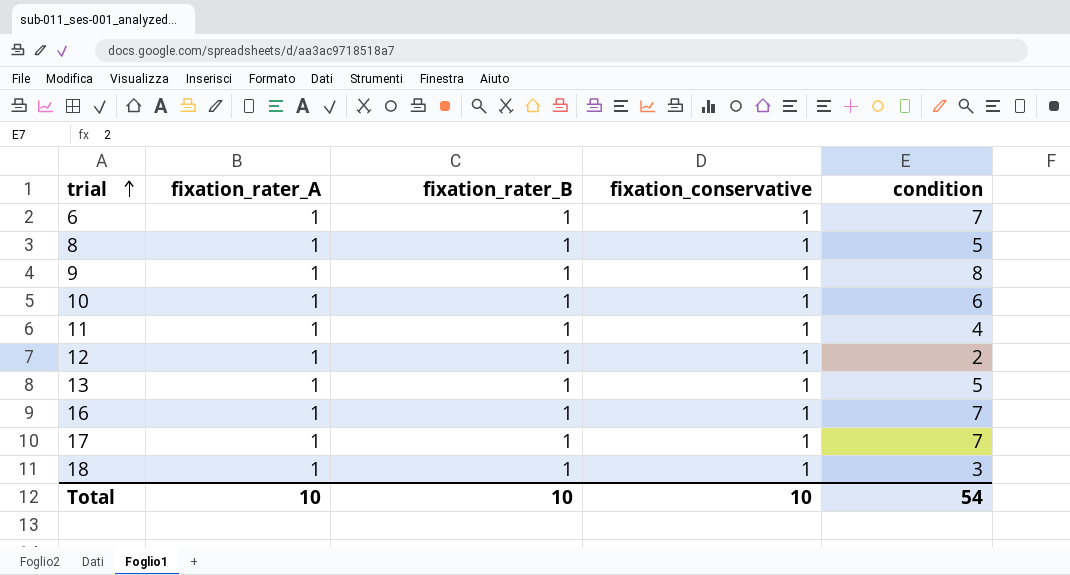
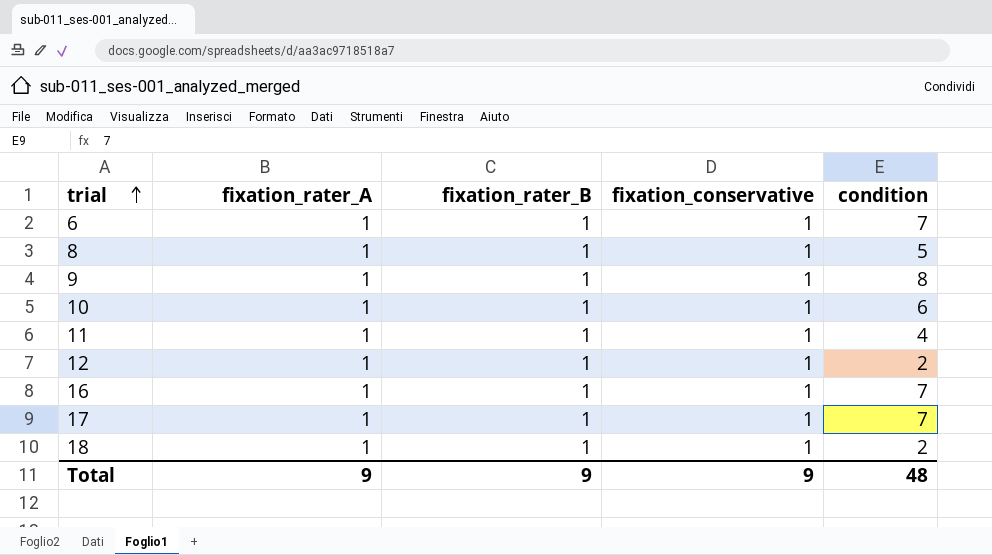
row 13: 1 | 1 | 1 | 5 -> none
18 | condition: 3 -> 2
Total | fixation_rater_A: 10 -> 9
Total | fixation_rater_B: 10 -> 9
Total | fixation_conservative: 10 -> 9
Total | condition: 54 -> 48

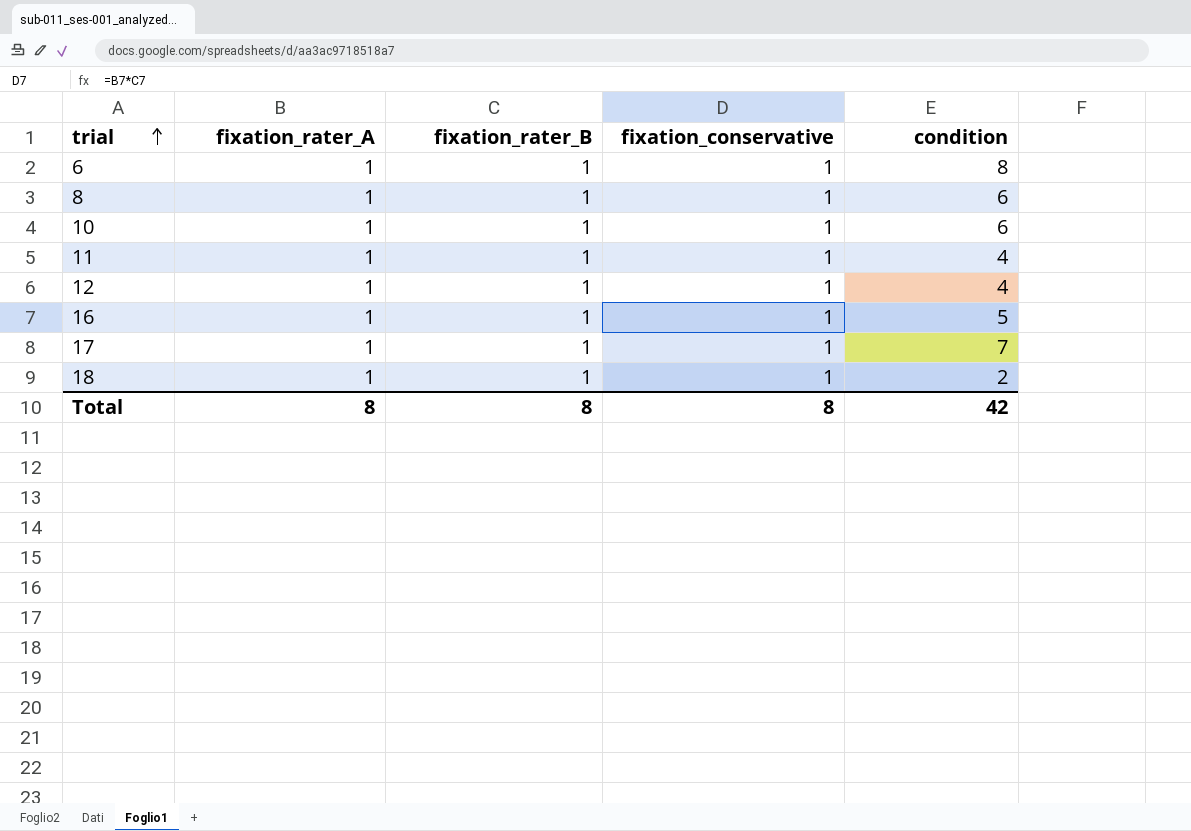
row 9: 1 | 1 | 1 | 8 -> none
6 | condition: 7 -> 8
8 | condition: 5 -> 6
12 | condition: 2 -> 4
16 | condition: 7 -> 5
Total | fixation_rater_A: 9 -> 8
Total | fixation_rater_B: 9 -> 8
Total | fixation_conservative: 9 -> 8
Total | condition: 48 -> 42

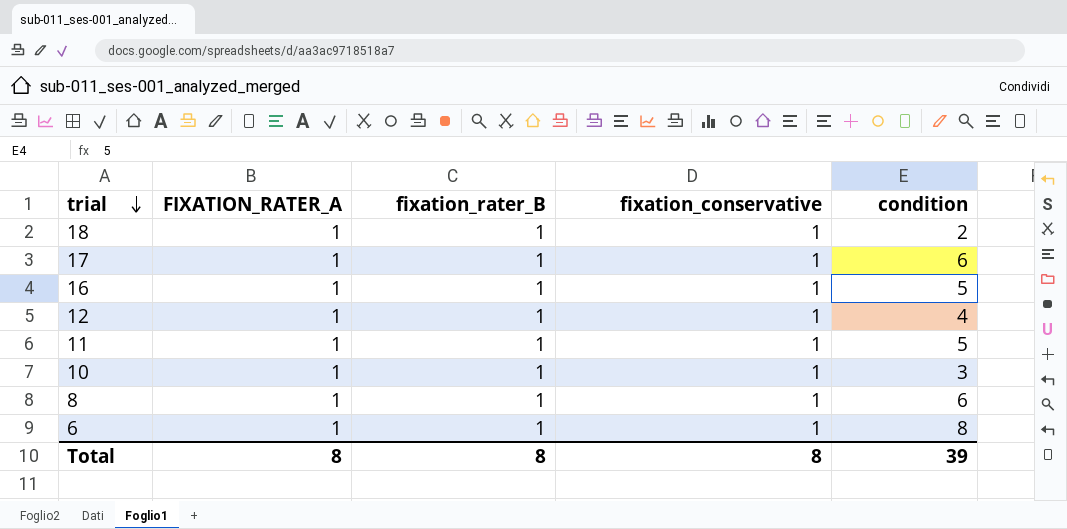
row order: trial ascending -> trial descending
column name: fixation_rater_A -> FIXATION_RATER_A
17 | condition: 7 -> 6
11 | condition: 4 -> 5
10 | condition: 6 -> 3
Total | condition: 42 -> 39

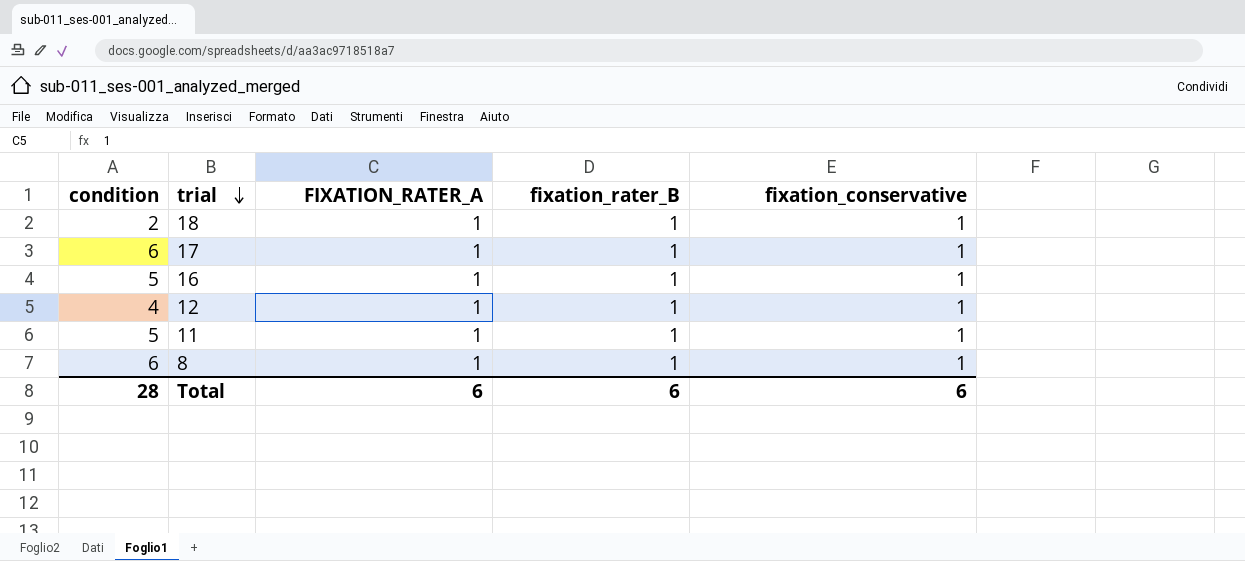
column condition | position: 5 -> 1
row 10: 1 | 1 | 1 | 3 -> none
row 6: 1 | 1 | 1 | 8 -> none
Total | condition: 39 -> 28
Total | FIXATION_RATER_A: 8 -> 6
Total | fixation_rater_B: 8 -> 6
Total | fixation_conservative: 8 -> 6

